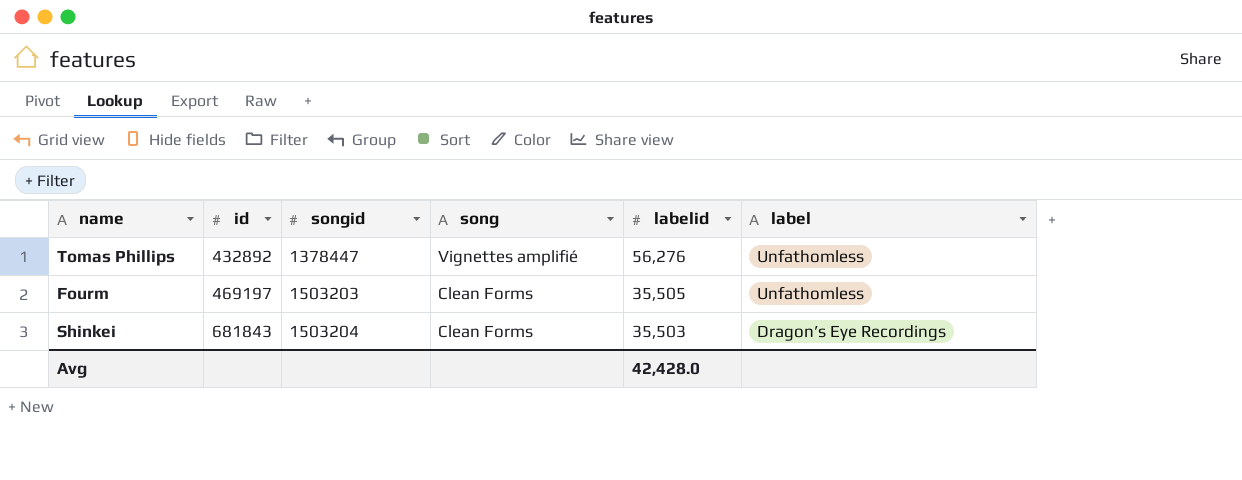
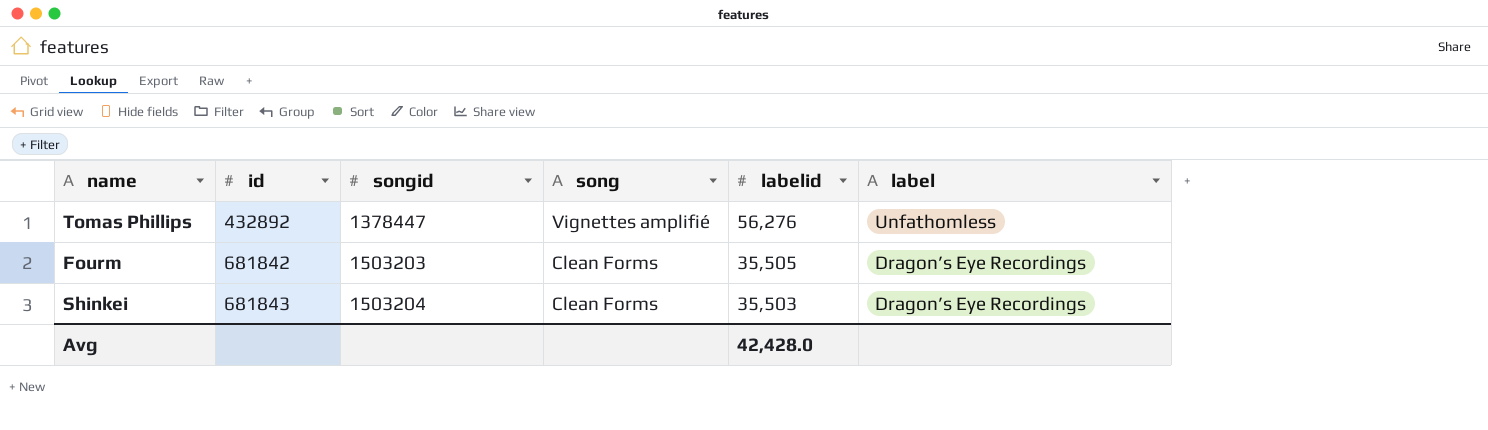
Fourm | id: 469197 -> 681842
Fourm | label: Unfathomless -> Dragon’s Eye Recordings

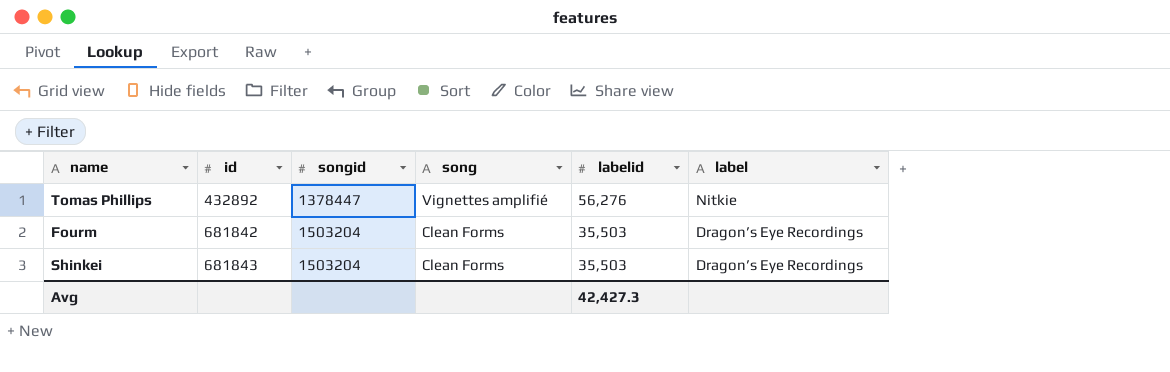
Tomas Phillips | label: Unfathomless -> Nitkie
Fourm | songid: 1503203 -> 1503204
Fourm | labelid: 35,505 -> 35,503
Avg | labelid: 42,428.0 -> 42,427.3

